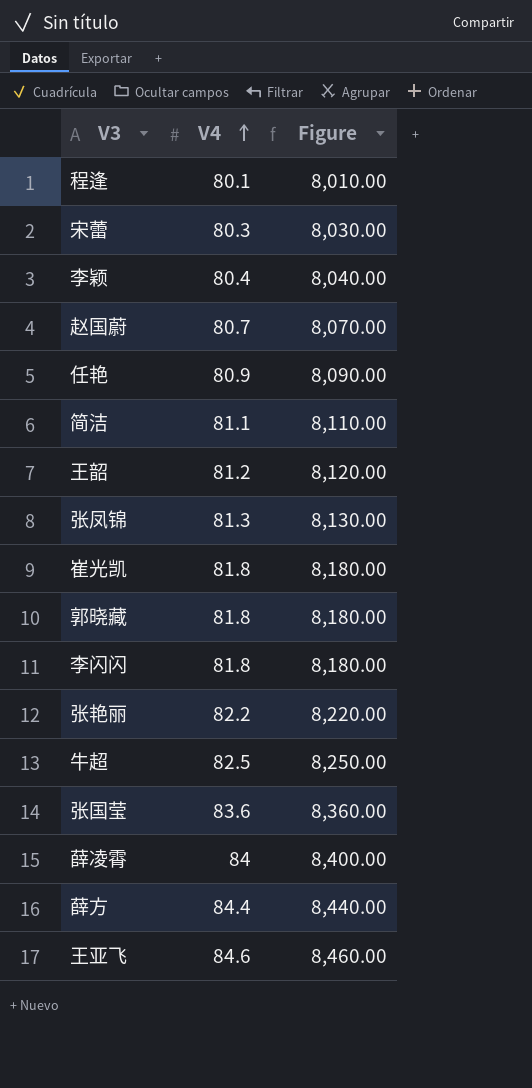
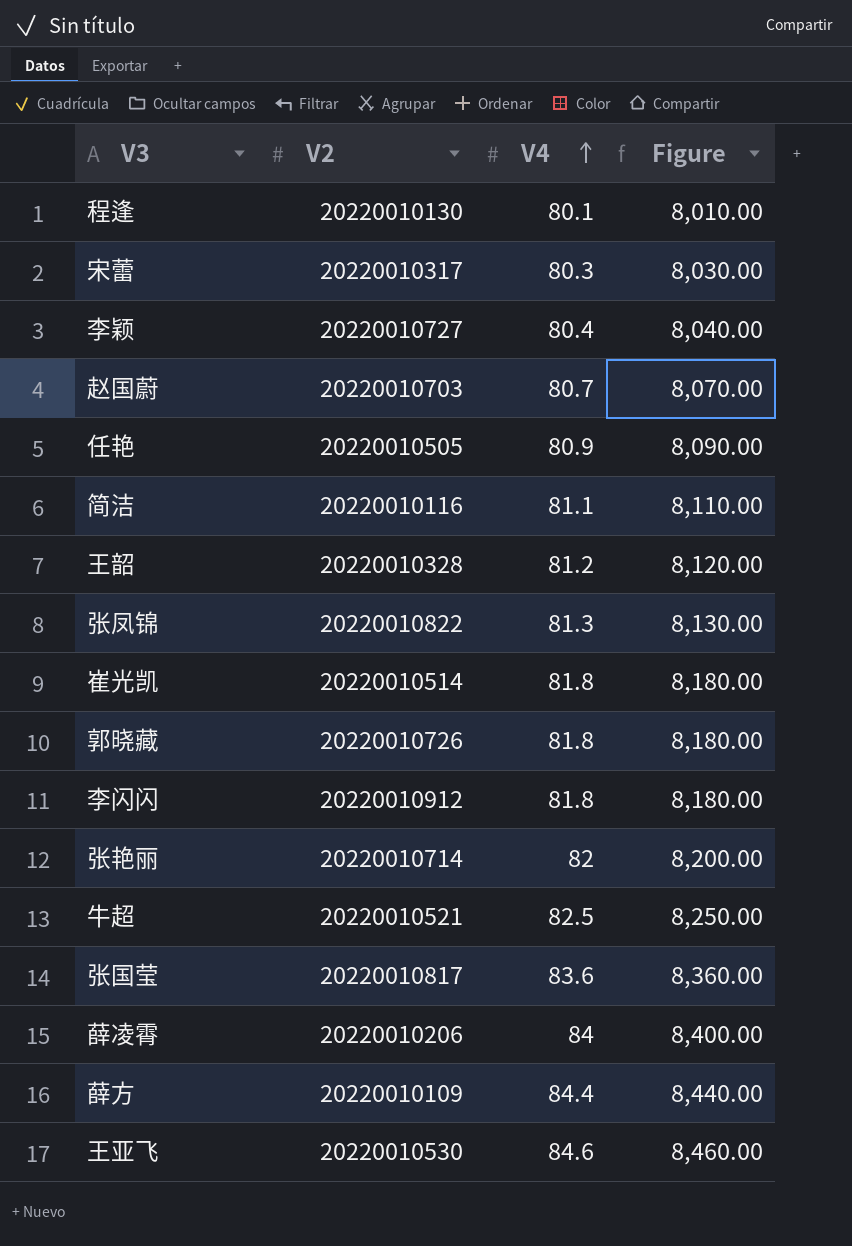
column V2 | position: none -> 2
张艳丽 | V4: 82.2 -> 82
张艳丽 | Figure: 8,220.00 -> 8,200.00

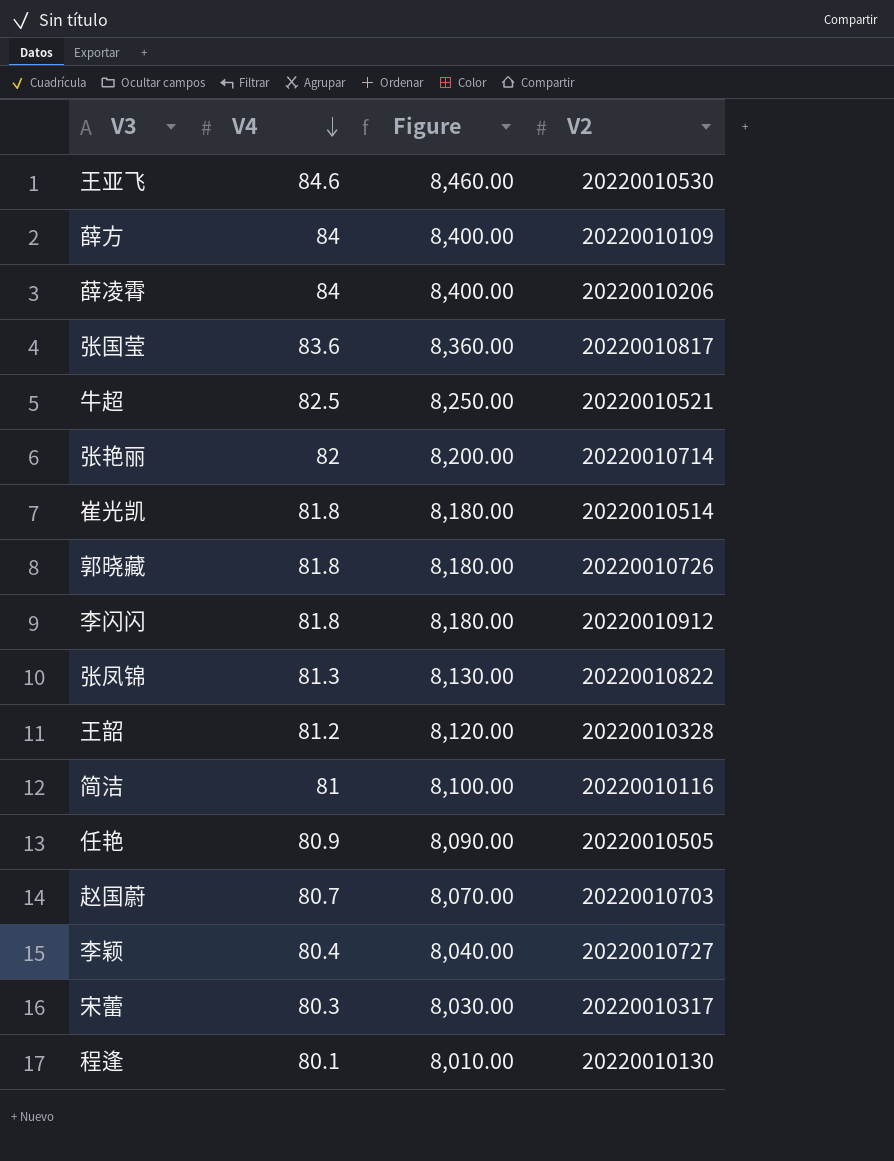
row order: V4 ascending -> V4 descending
column V2 | position: 2 -> 4
薛方 | V4: 84.4 -> 84
薛方 | Figure: 8,440.00 -> 8,400.00
简洁 | V4: 81.1 -> 81
简洁 | Figure: 8,110.00 -> 8,100.00

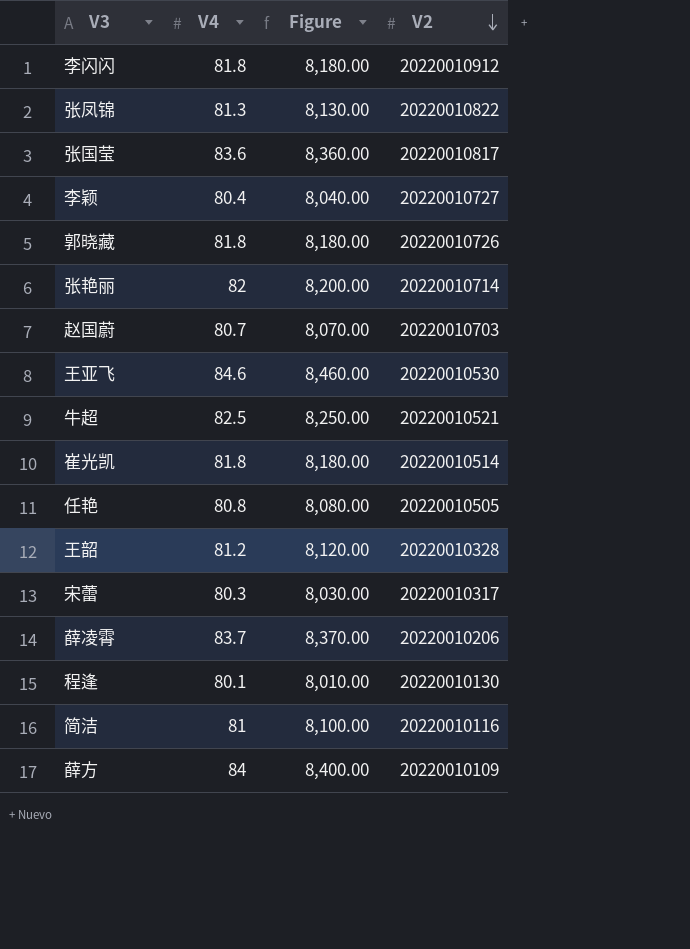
row order: V4 descending -> V2 descending
任艳 | V4: 80.9 -> 80.8
任艳 | Figure: 8,090.00 -> 8,080.00
薛凌霄 | V4: 84 -> 83.7
薛凌霄 | Figure: 8,400.00 -> 8,370.00

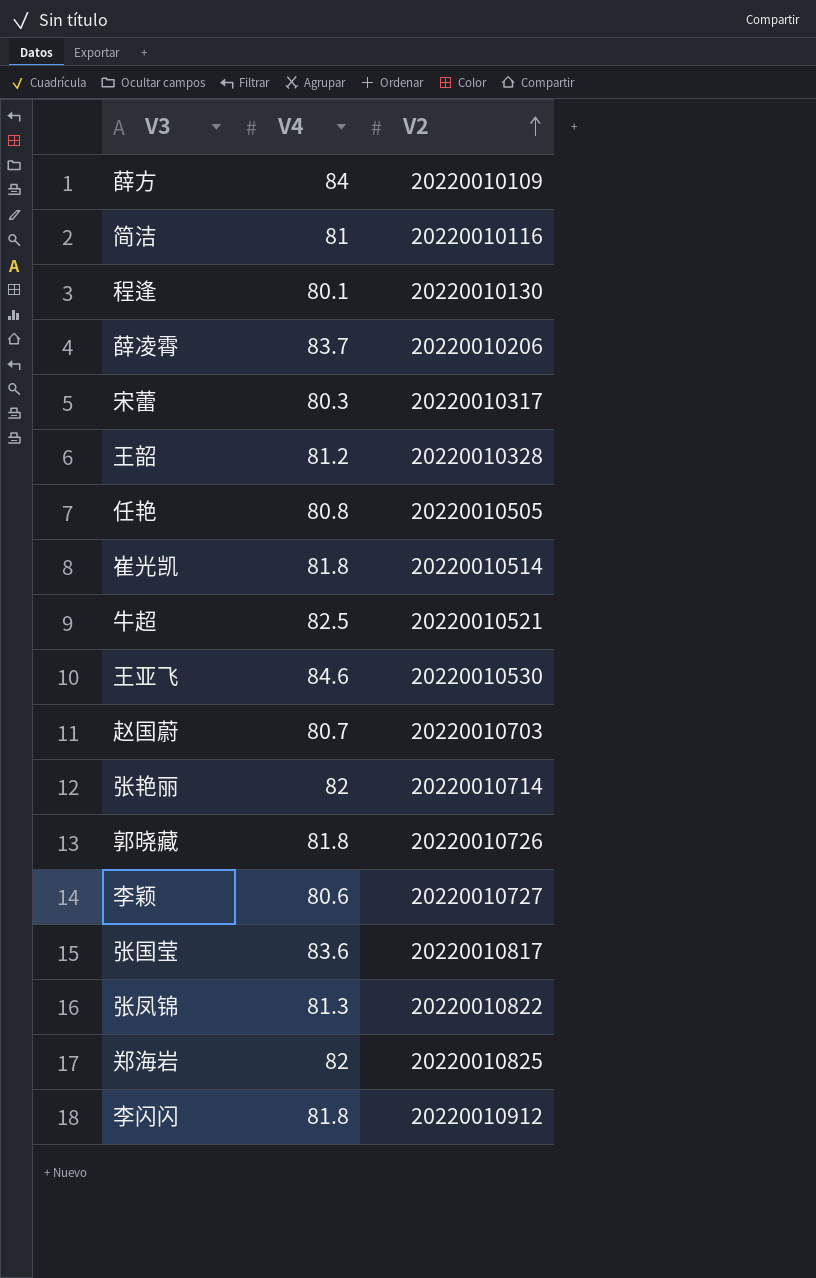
row order: V2 descending -> V2 ascending
column Figure | formula: [V4] * 100 -> none
李颖 | V4: 80.4 -> 80.6
row 郑海岩: none -> 82 | 20220010825

